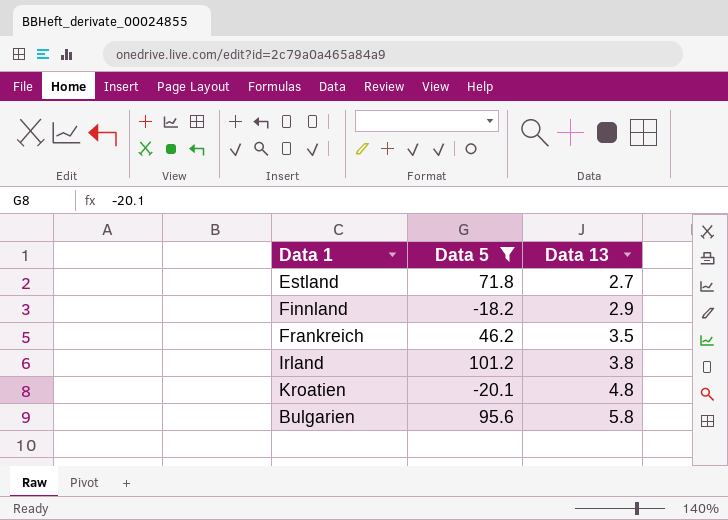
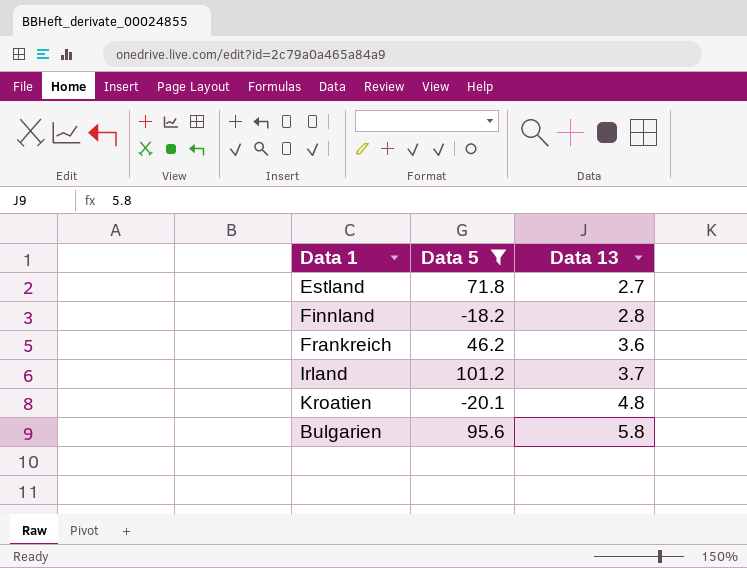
Finnland | Data 13: 2.9 -> 2.8
Frankreich | Data 13: 3.5 -> 3.6
Irland | Data 13: 3.8 -> 3.7

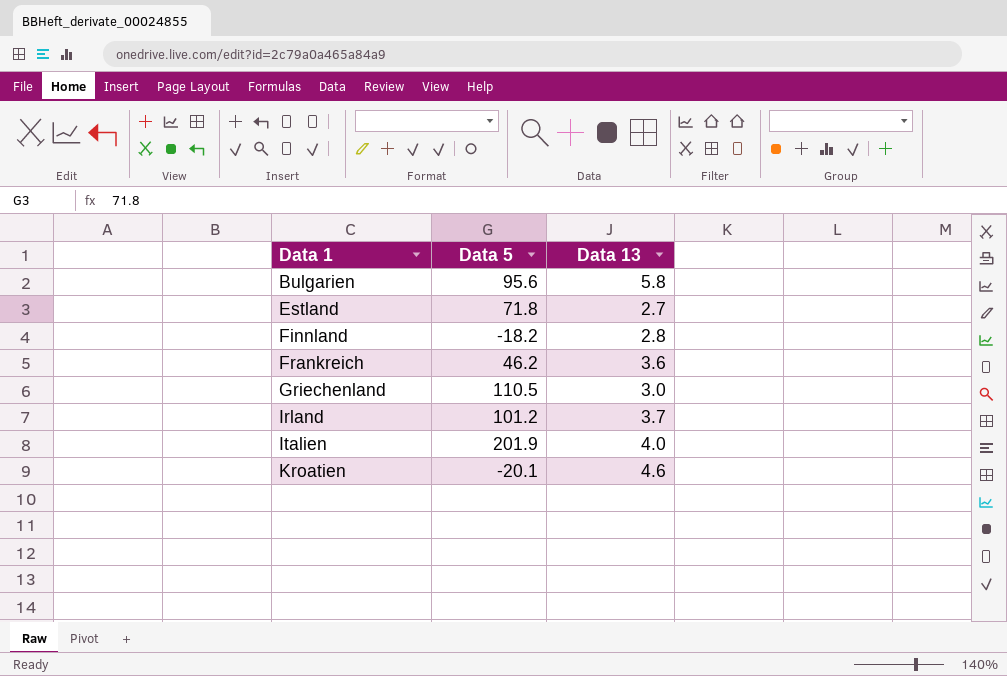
filter: Data 5 <= 101.2 -> none
row order: Data 13 ascending -> Data 1 ascending
Kroatien | Data 13: 4.8 -> 4.6

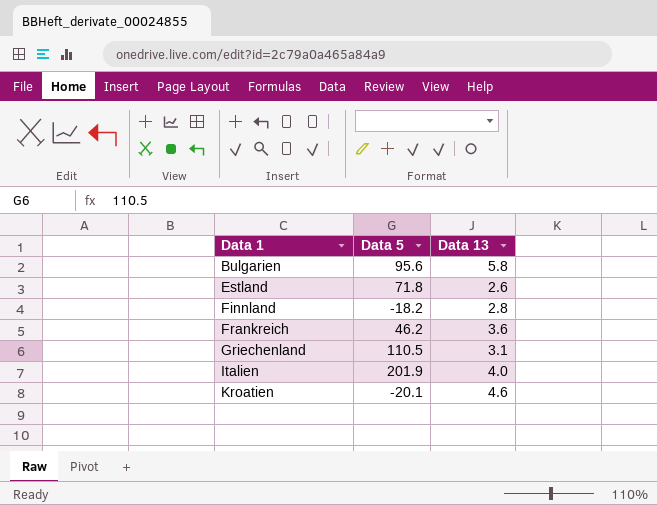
row Irland: 101.2 | 3.7 -> none
Estland | Data 13: 2.7 -> 2.6
Griechenland | Data 13: 3.0 -> 3.1

